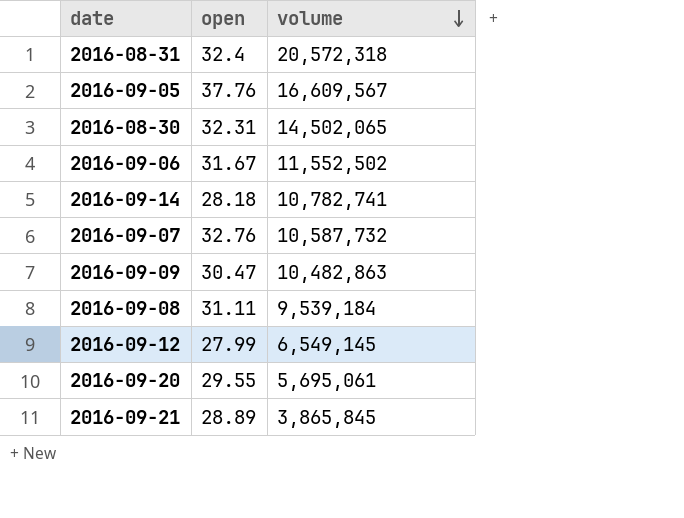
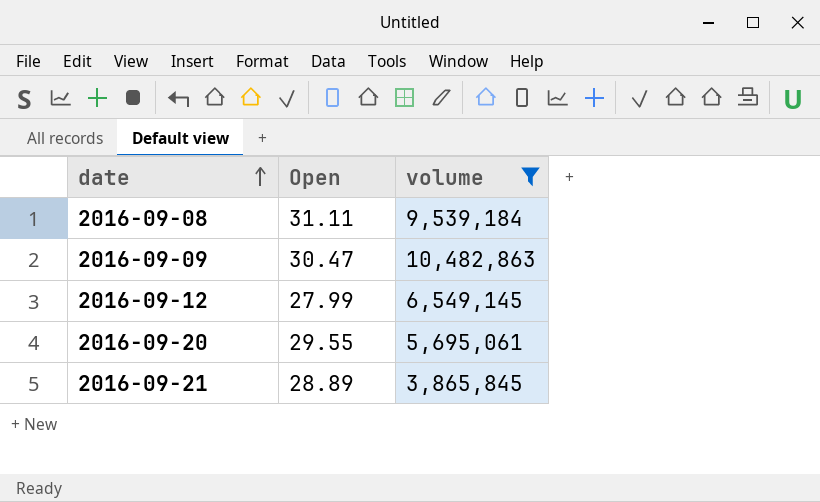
filter: none -> volume <= 10,482,863
row order: volume descending -> date ascending
column name: open -> Open

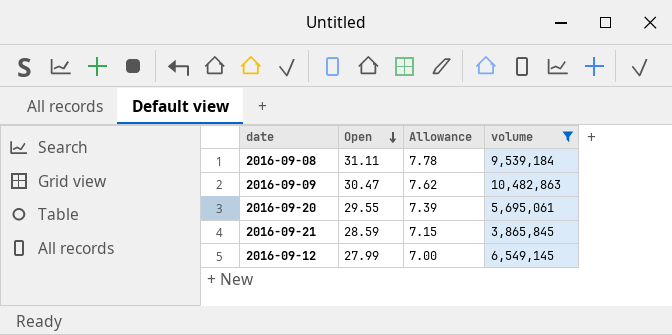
row order: date ascending -> Open descending
column Allowance | formula: none -> [Open] * 0.25
2016-09-21 | Open: 28.89 -> 28.59

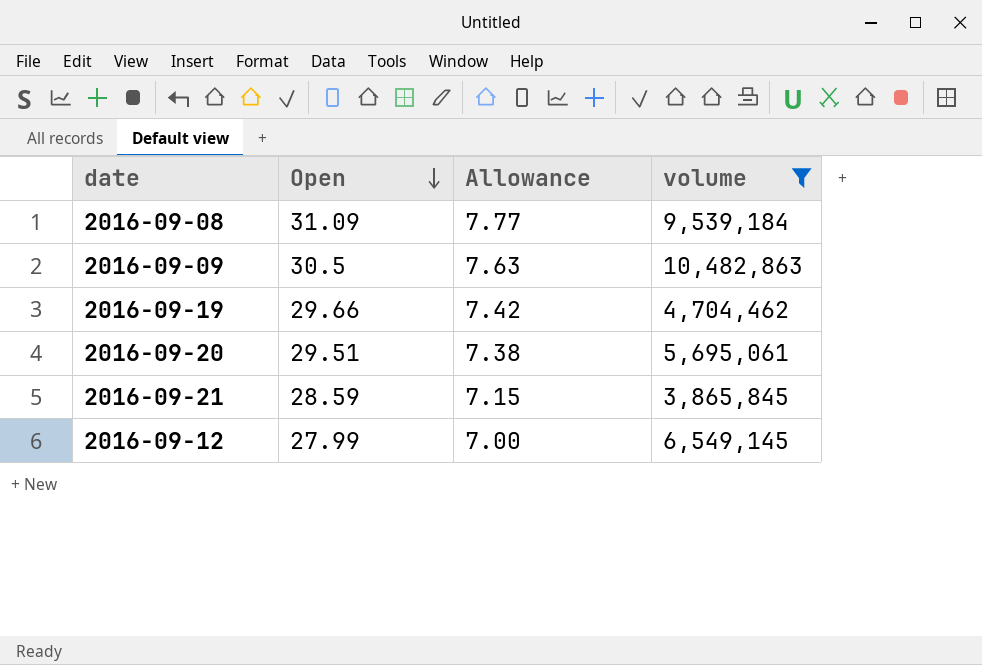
2016-09-08 | Open: 31.11 -> 31.09
2016-09-08 | Allowance: 7.78 -> 7.77
2016-09-09 | Open: 30.47 -> 30.5
2016-09-09 | Allowance: 7.62 -> 7.63
row 2016-09-19: none -> 29.66 | 7.42 | 4,704,462
2016-09-20 | Open: 29.55 -> 29.51
2016-09-20 | Allowance: 7.39 -> 7.38

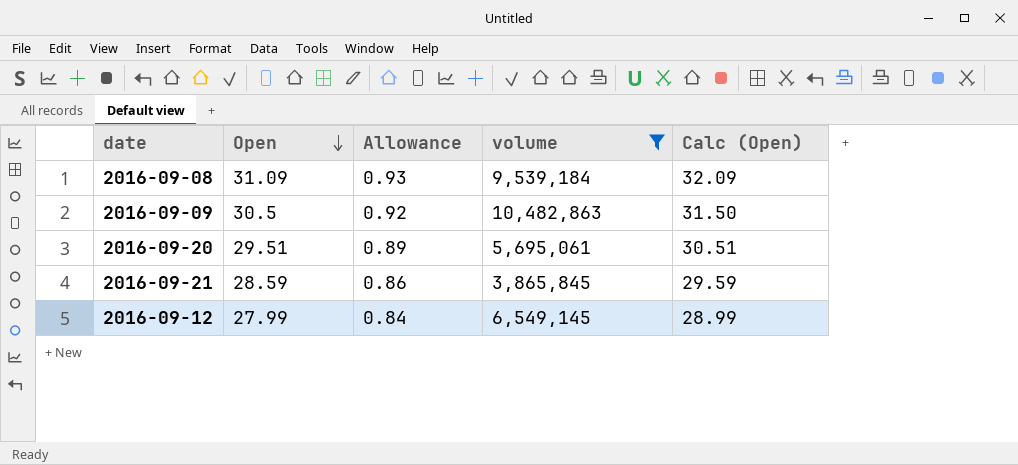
column Allowance | formula: [Open] * 0.25 -> [Open] * 0.03
column Calc (Open) | formula: none -> [Open] + 1
row 2016-09-19: 29.66 | 7.42 | 4,704,462 -> none

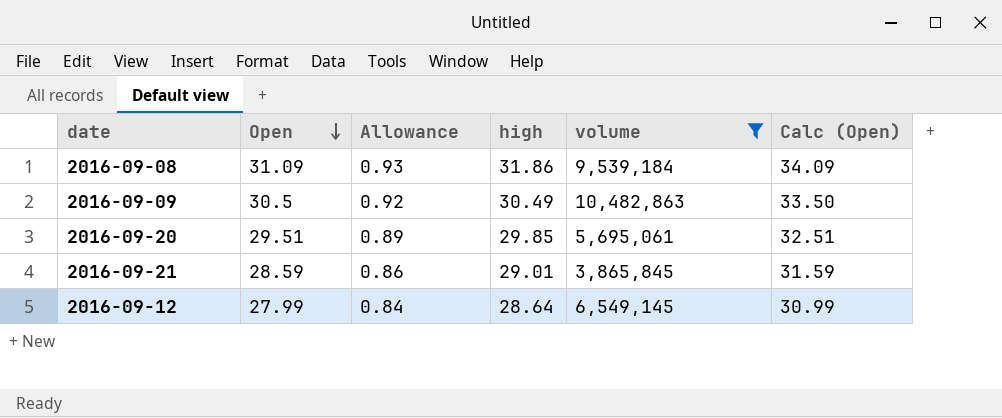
column high | position: none -> 4
column Calc (Open) | formula: [Open] + 1 -> [Open] + 3

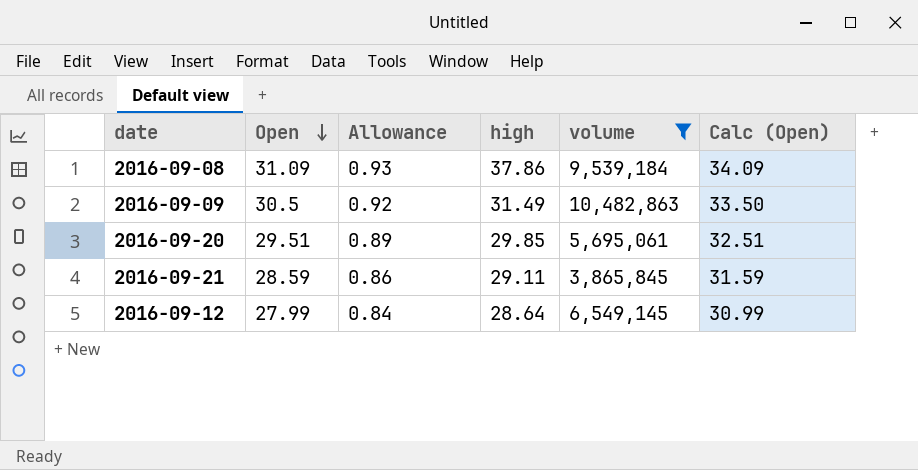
2016-09-08 | high: 31.86 -> 37.86
2016-09-09 | high: 30.49 -> 31.49
2016-09-21 | high: 29.01 -> 29.11

